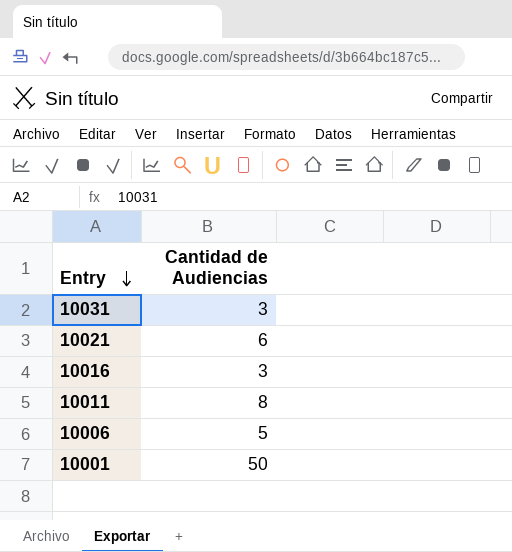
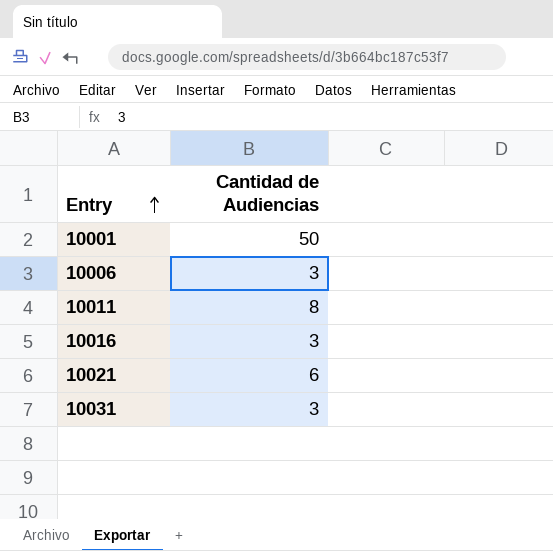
row order: Entry descending -> Entry ascending
10006 | Cantidad de Audiencias: 5 -> 3

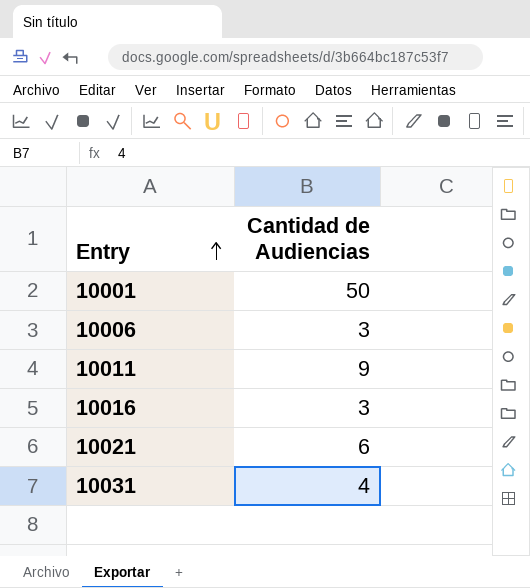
10011 | Cantidad de Audiencias: 8 -> 9
10031 | Cantidad de Audiencias: 3 -> 4

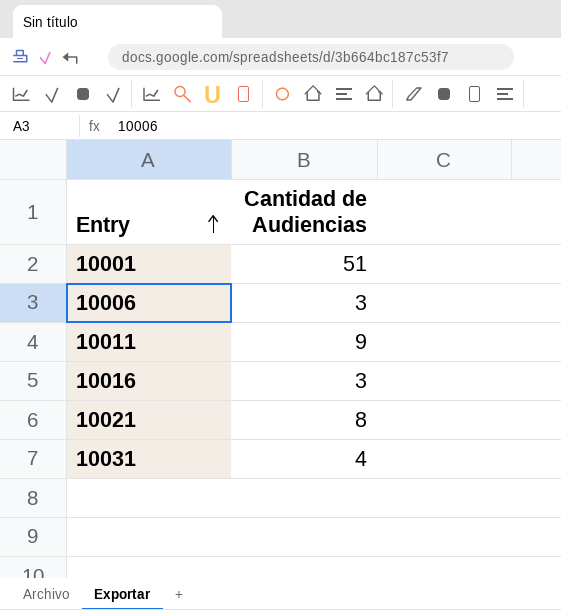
10001 | Cantidad de Audiencias: 50 -> 51
10021 | Cantidad de Audiencias: 6 -> 8

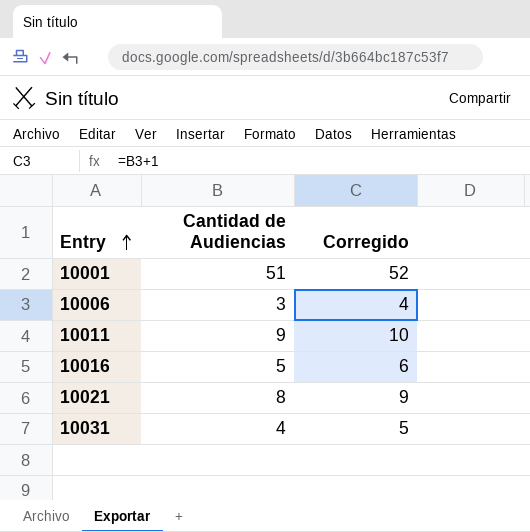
column Corregido | formula: none -> [Cantidad de Audiencias] + 1
10016 | Cantidad de Audiencias: 3 -> 5

